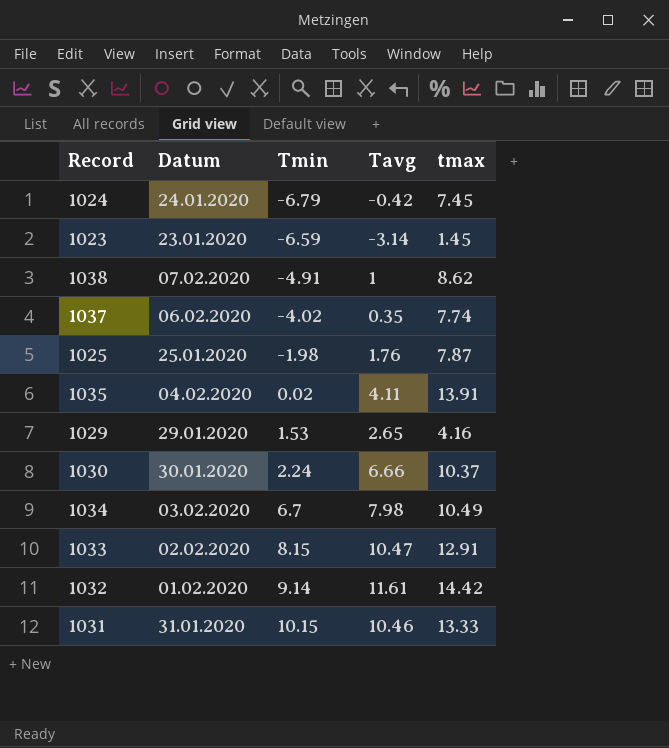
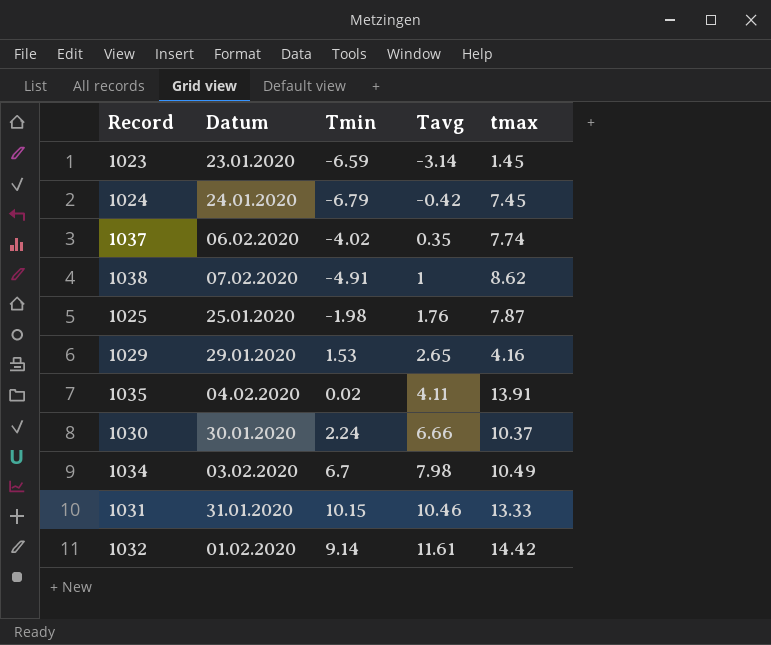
row order: Tmin ascending -> Tavg ascending
row 1033: 02.02.2020 | 8.15 | 10.47 | 12.91 -> none

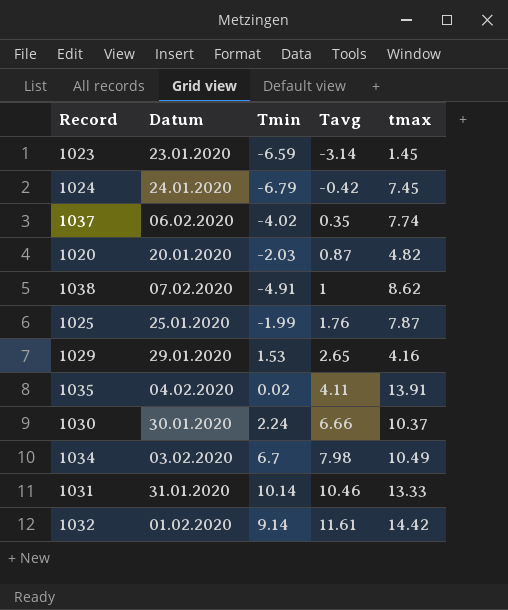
row 1020: none -> 20.01.2020 | -2.03 | 0.87 | 4.82
1025 | Tmin: -1.98 -> -1.99
1031 | Tmin: 10.15 -> 10.14

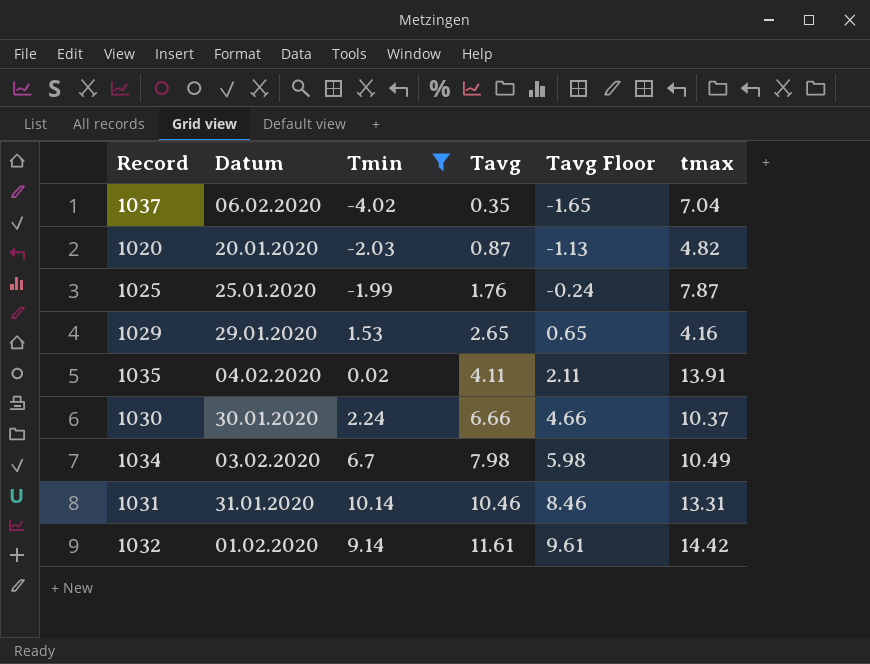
filter: none -> Tmin >= -4.02
column Tavg Floor | formula: none -> [Tavg] - 2
1037 | tmax: 7.74 -> 7.04
1031 | tmax: 13.33 -> 13.31

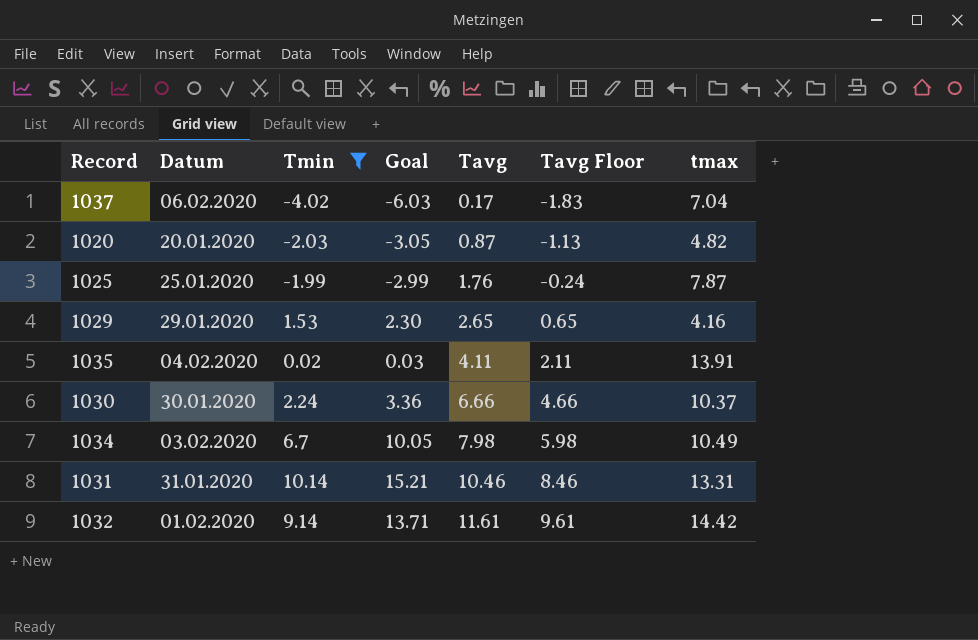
column Goal | formula: none -> [Tmin] * 1.5
1037 | Tavg: 0.35 -> 0.17
1037 | Tavg Floor: -1.65 -> -1.83

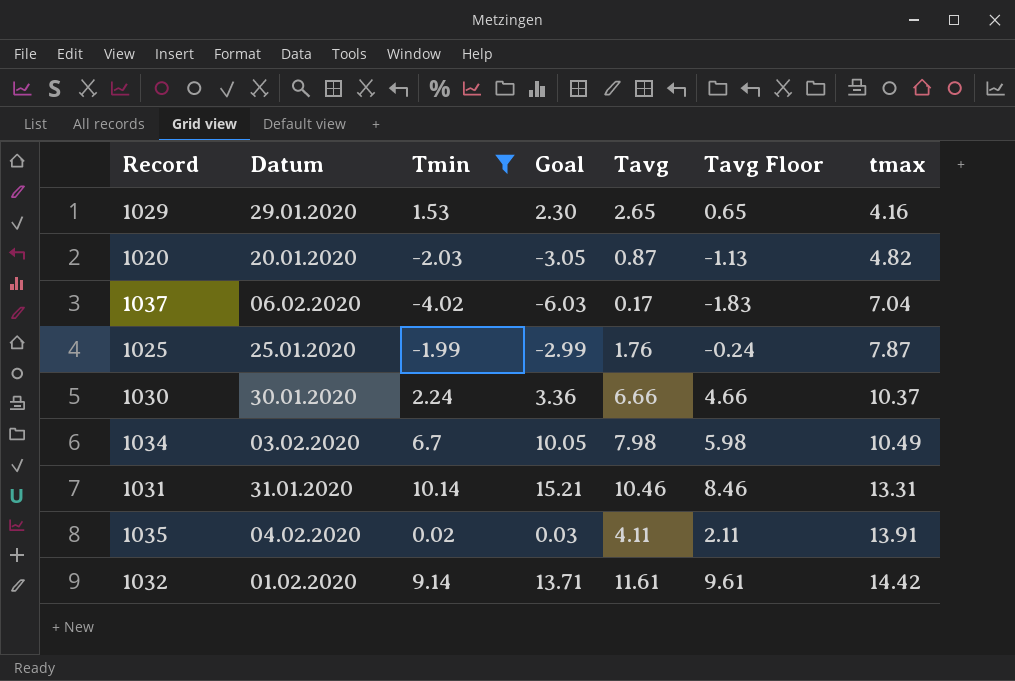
row order: Tavg ascending -> tmax ascending

